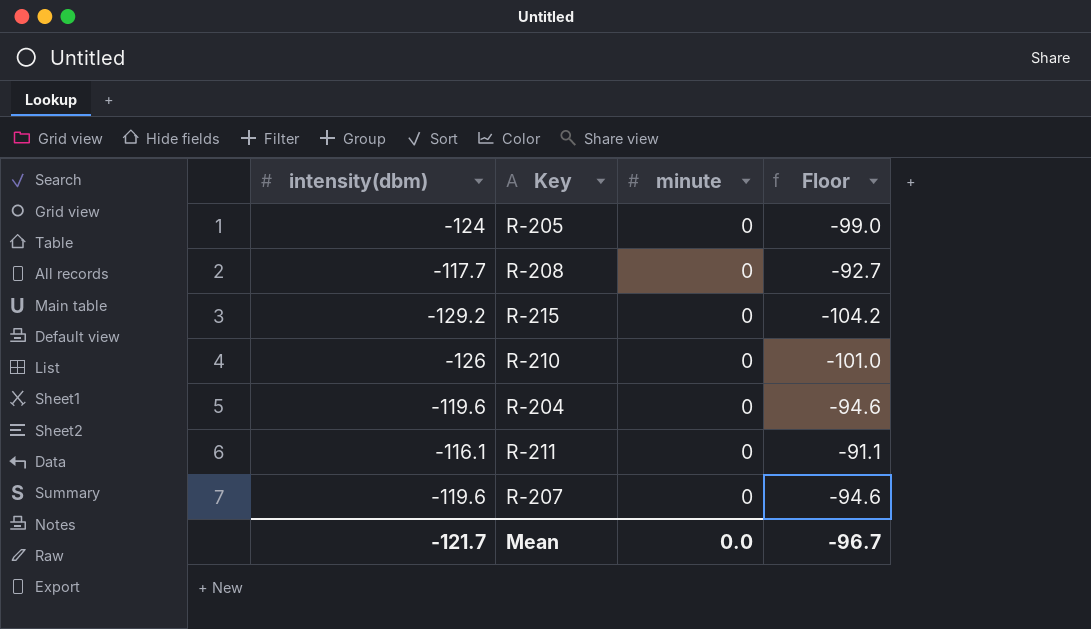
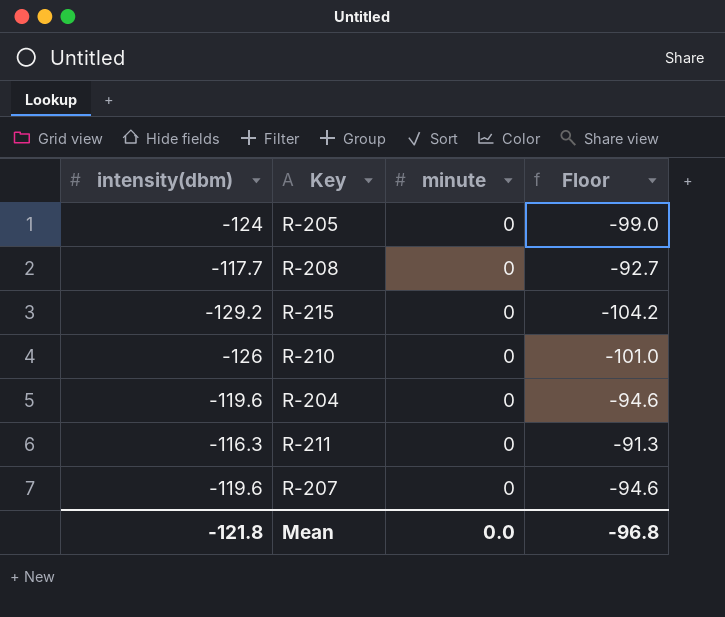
R-211 | intensity(dbm): -116.1 -> -116.3
R-211 | Floor: -91.1 -> -91.3
Mean | intensity(dbm): -121.7 -> -121.8
Mean | Floor: -96.7 -> -96.8

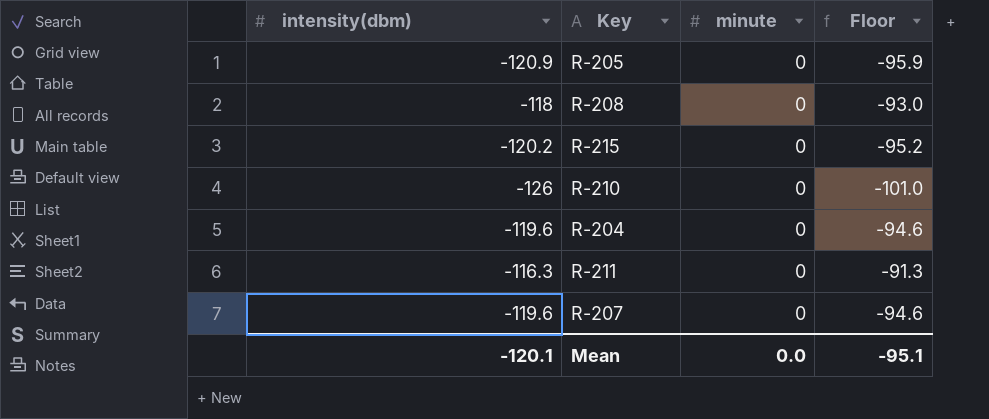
R-205 | intensity(dbm): -124 -> -120.9
R-205 | Floor: -99.0 -> -95.9
R-208 | intensity(dbm): -117.7 -> -118
R-208 | Floor: -92.7 -> -93.0
R-215 | intensity(dbm): -129.2 -> -120.2
R-215 | Floor: -104.2 -> -95.2
Mean | intensity(dbm): -121.8 -> -120.1
Mean | Floor: -96.8 -> -95.1

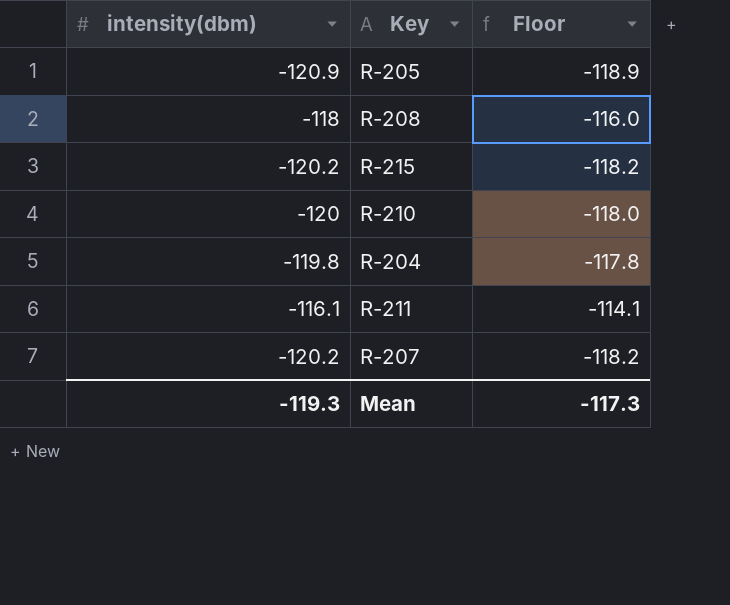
column minute | position: 3 -> none
column Floor | formula: [intensity(dbm)] + 25 -> [intensity(dbm)] + 2
R-210 | intensity(dbm): -126 -> -120
R-204 | intensity(dbm): -119.6 -> -119.8
R-211 | intensity(dbm): -116.3 -> -116.1
R-207 | intensity(dbm): -119.6 -> -120.2
Mean | intensity(dbm): -120.1 -> -119.3
Mean | Floor: -95.1 -> -117.3

